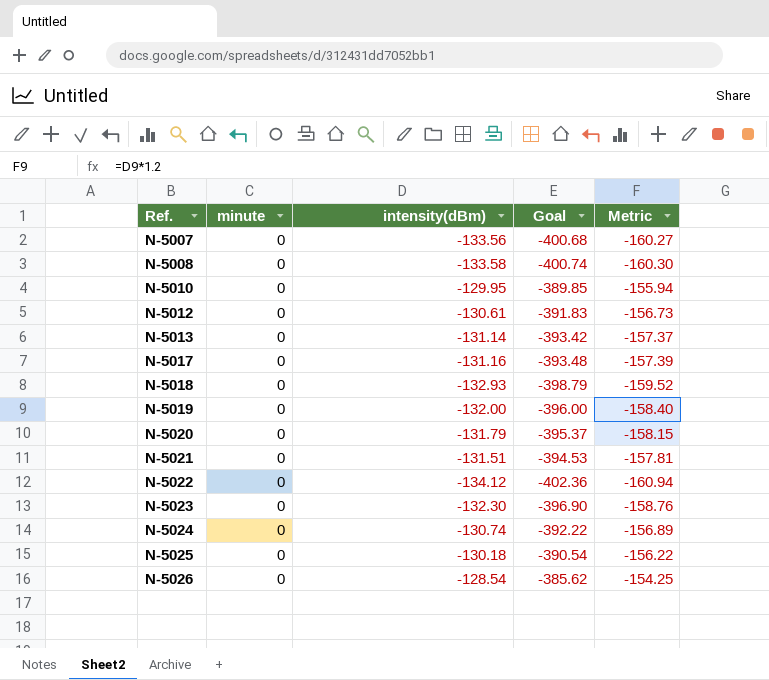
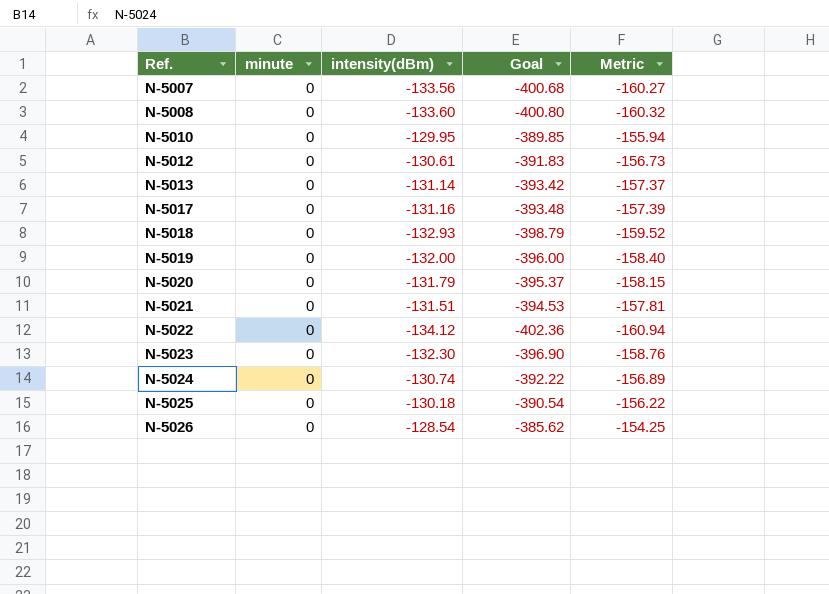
N-5008 | intensity(dBm): -133.58 -> -133.60
N-5008 | Goal: -400.74 -> -400.80
N-5008 | Metric: -160.30 -> -160.32

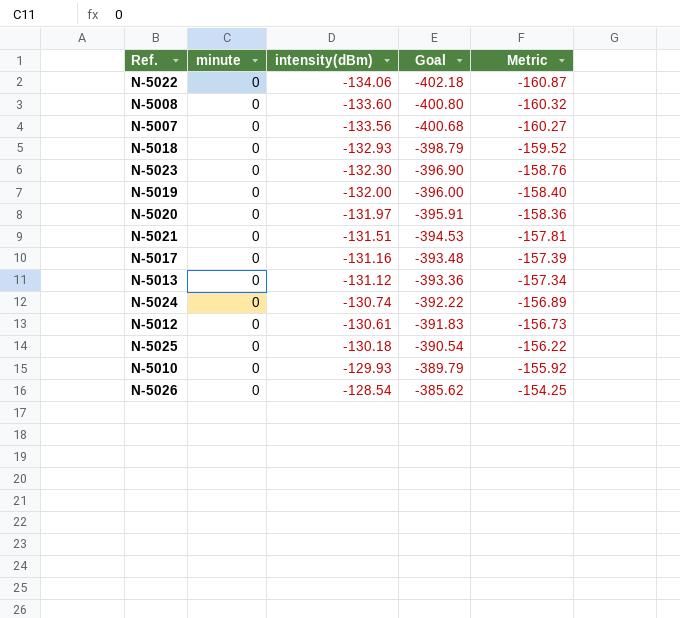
row order: Ref. ascending -> intensity(dBm) ascending
N-5022 | intensity(dBm): -134.12 -> -134.06
N-5022 | Goal: -402.36 -> -402.18
N-5022 | Metric: -160.94 -> -160.87
N-5020 | intensity(dBm): -131.79 -> -131.97
N-5020 | Goal: -395.37 -> -395.91
N-5020 | Metric: -158.15 -> -158.36
N-5013 | intensity(dBm): -131.14 -> -131.12
N-5013 | Goal: -393.42 -> -393.36
N-5013 | Metric: -157.37 -> -157.34
N-5010 | intensity(dBm): -129.95 -> -129.93
N-5010 | Goal: -389.85 -> -389.79
N-5010 | Metric: -155.94 -> -155.92

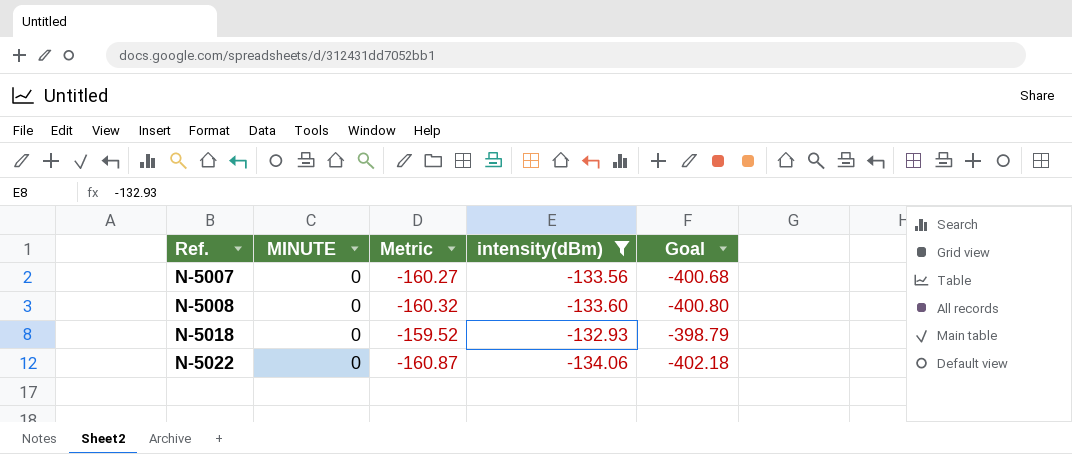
filter: none -> intensity(dBm) <= -132.93
row order: intensity(dBm) ascending -> Ref. ascending
column name: minute -> MINUTE
column Metric | position: 5 -> 3

